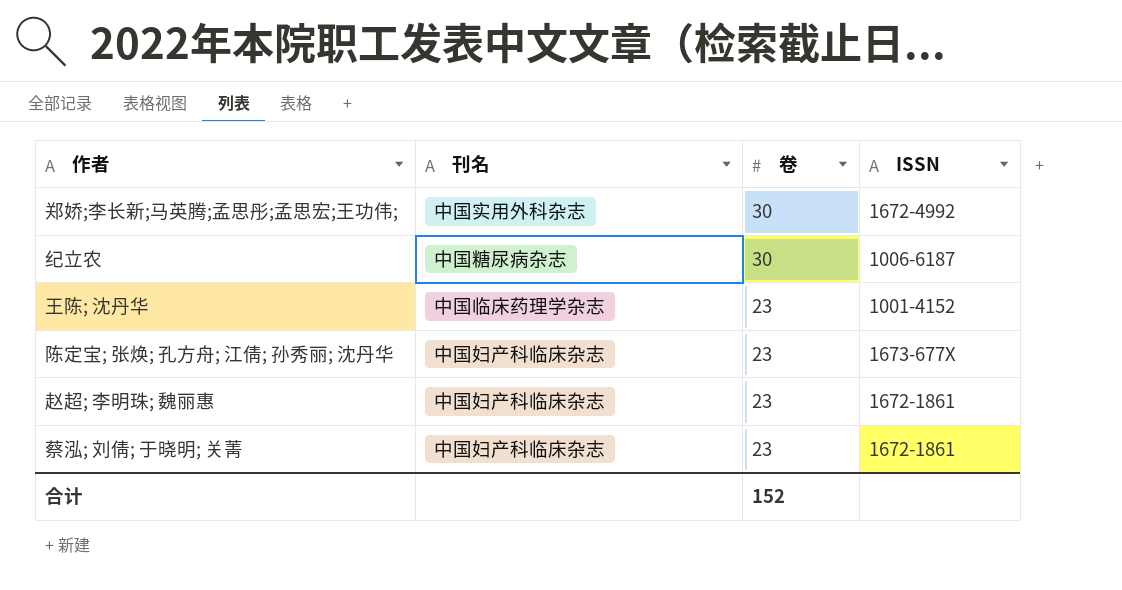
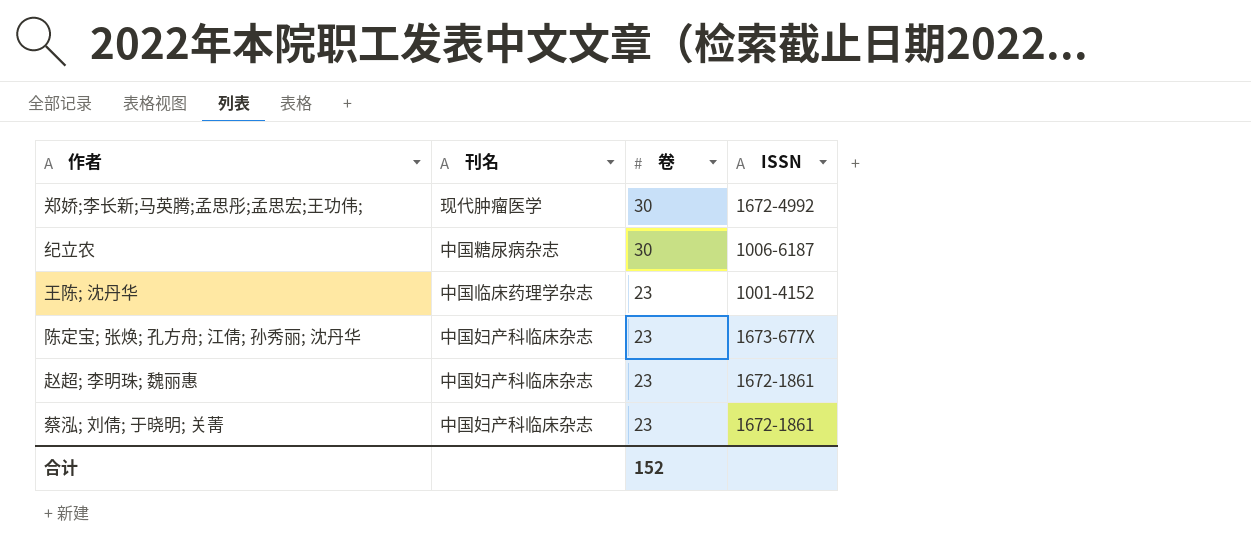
郑娇;李长新;马英腾;孟思彤;孟思宏;王功伟; | 刊名: 中国实用外科杂志 -> 现代肿瘤医学

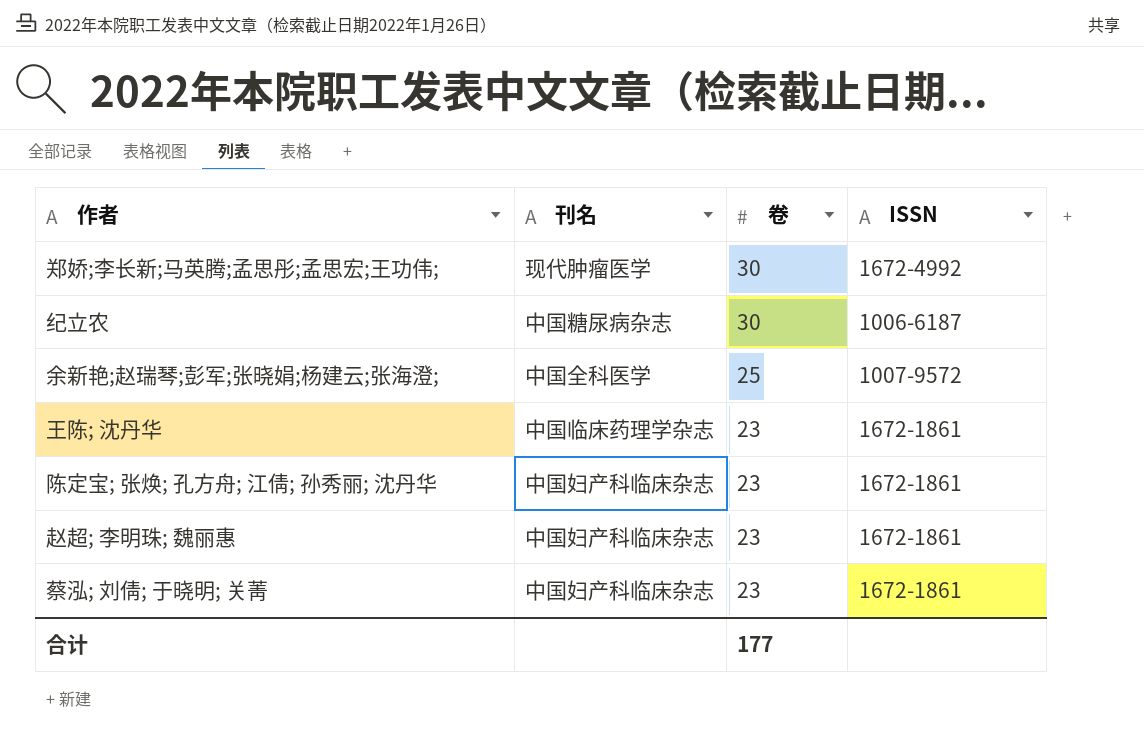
row 余新艳;赵瑞琴;彭军;张晓娟;杨建云;张海澄;: none -> 中国全科医学 | 25 | 1007-9572
王陈; 沈丹华 | ISSN: 1001-4152 -> 1672-1861
陈定宝; 张焕; 孔方舟; 江倩; 孙秀丽; 沈丹华 | ISSN: 1673-677X -> 1672-1861
合计 | 卷: 152 -> 177

